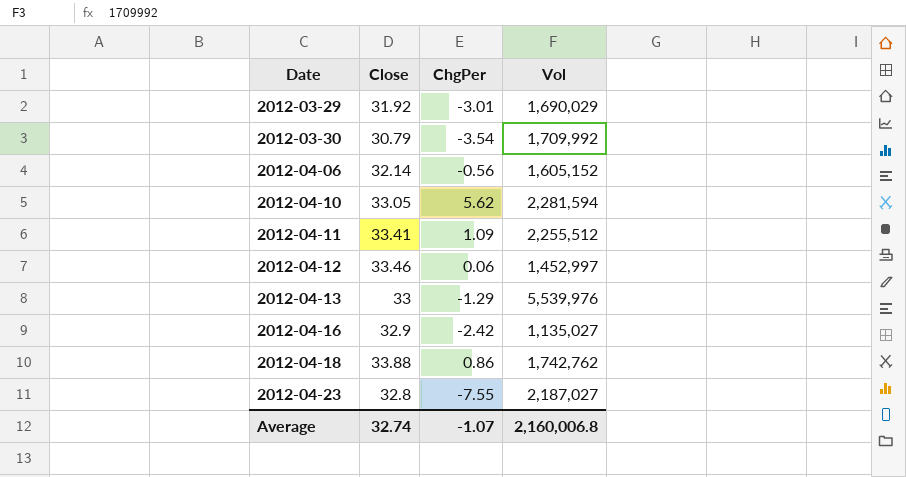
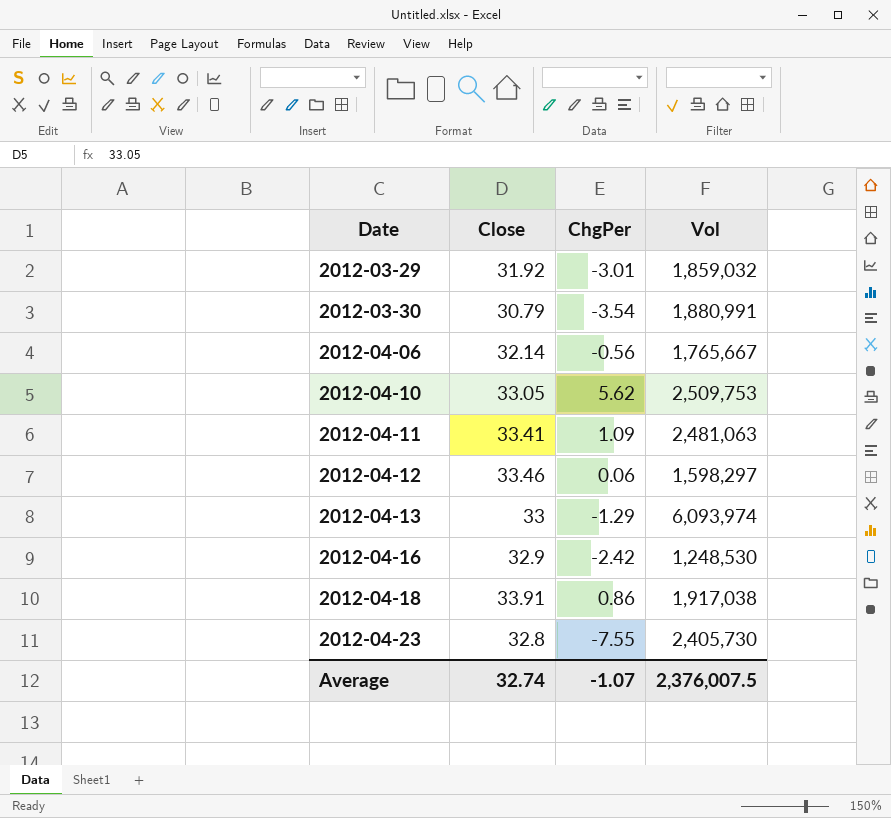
2012-03-29 | Vol: 1,690,029 -> 1,859,032
2012-03-30 | Vol: 1,709,992 -> 1,880,991
2012-04-06 | Vol: 1,605,152 -> 1,765,667
2012-04-10 | Vol: 2,281,594 -> 2,509,753
2012-04-11 | Vol: 2,255,512 -> 2,481,063
2012-04-12 | Vol: 1,452,997 -> 1,598,297
2012-04-13 | Vol: 5,539,976 -> 6,093,974
2012-04-16 | Vol: 1,135,027 -> 1,248,530
2012-04-18 | Close: 33.88 -> 33.91
2012-04-18 | Vol: 1,742,762 -> 1,917,038
2012-04-23 | Vol: 2,187,027 -> 2,405,730
Average | Vol: 2,160,006.8 -> 2,376,007.5

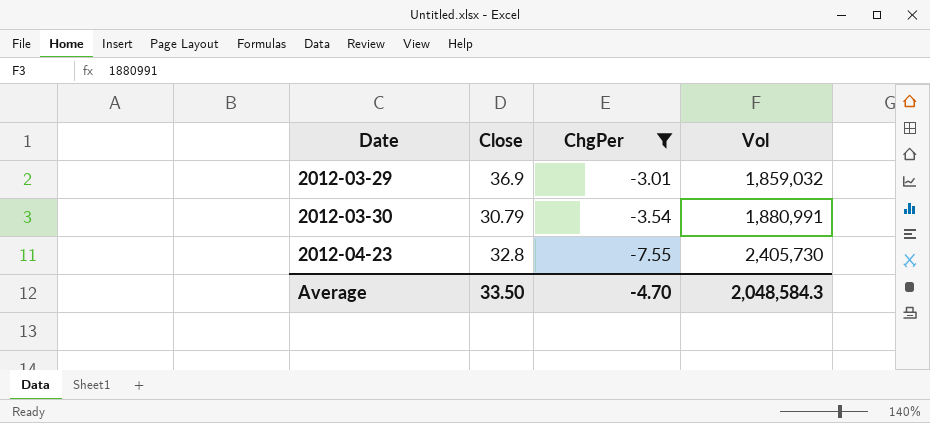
filter: none -> ChgPer <= -3.01
2012-03-29 | Close: 31.92 -> 36.9
Average | Close: 32.74 -> 33.50
Average | ChgPer: -1.07 -> -4.70
Average | Vol: 2,376,007.5 -> 2,048,584.3

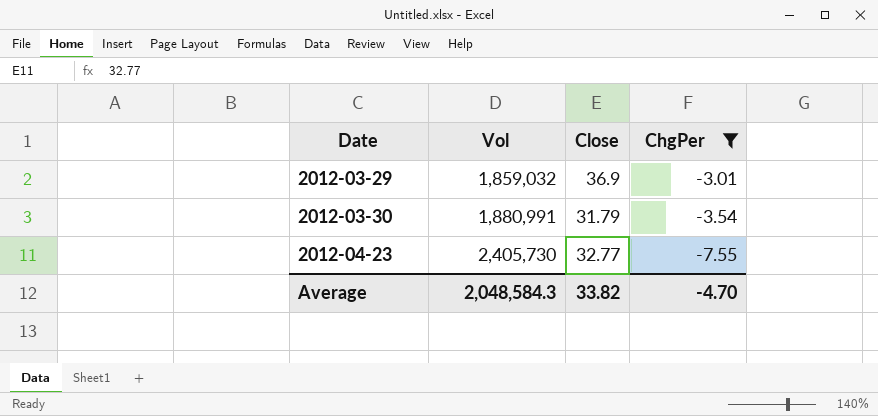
column Vol | position: 4 -> 2
2012-03-30 | Close: 30.79 -> 31.79
2012-04-23 | Close: 32.8 -> 32.77
Average | Close: 33.50 -> 33.82

